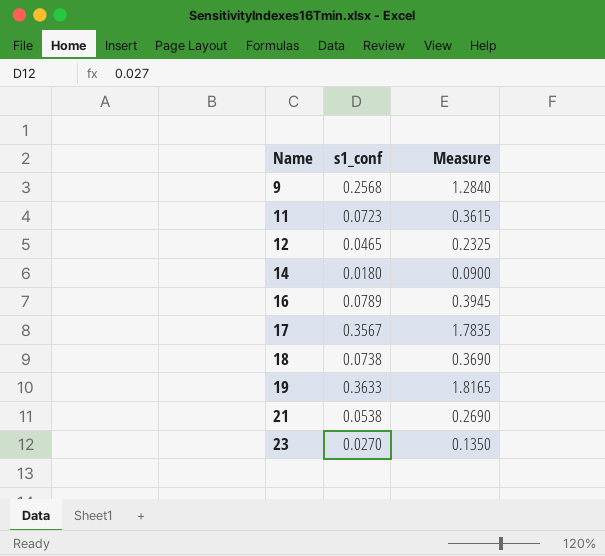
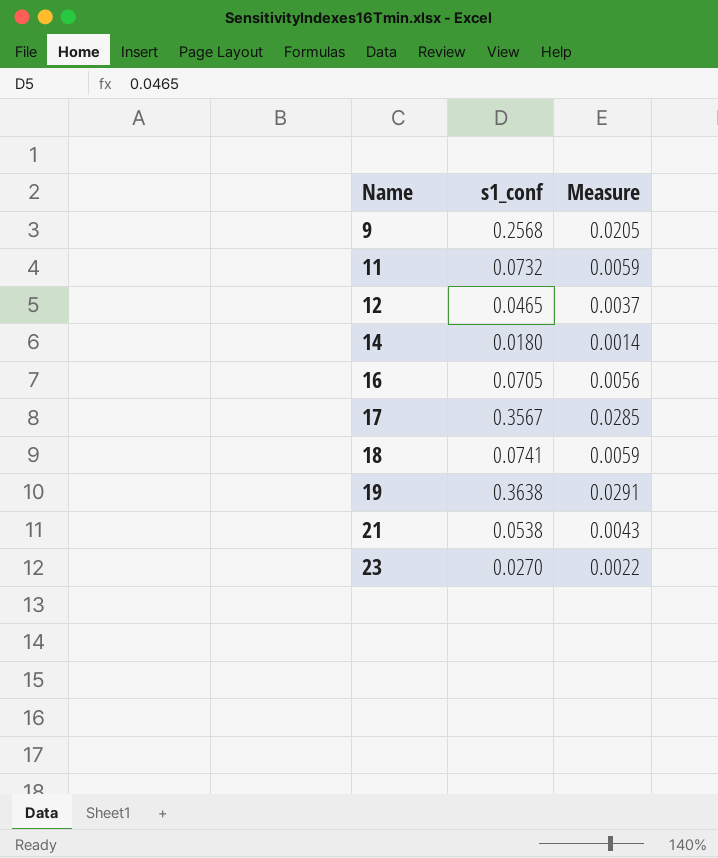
column Measure | formula: [s1_conf] * 5 -> [s1_conf] * 0.08
11 | s1_conf: 0.0723 -> 0.0732
16 | s1_conf: 0.0789 -> 0.0705
18 | s1_conf: 0.0738 -> 0.0741
19 | s1_conf: 0.3633 -> 0.3638

